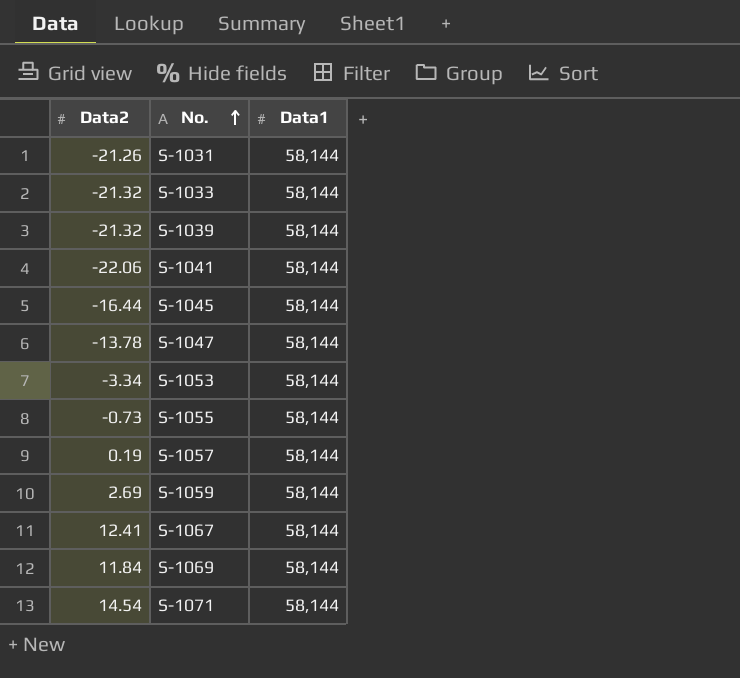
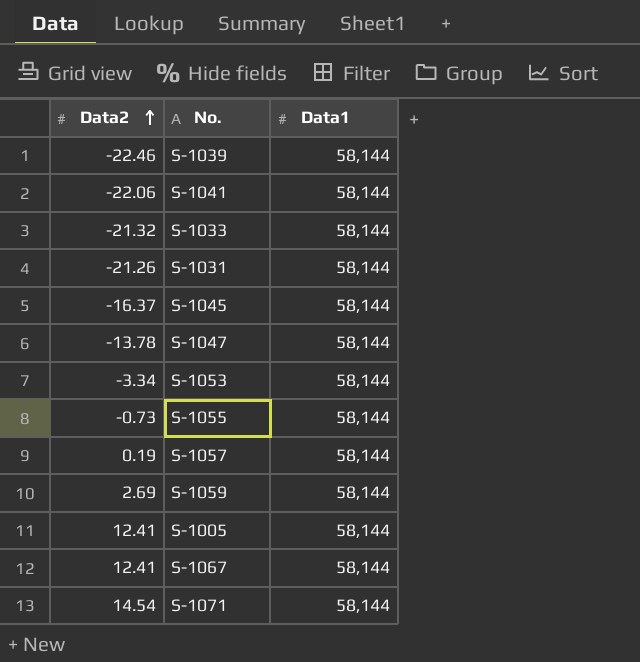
row order: No. ascending -> Data2 ascending
row S-1069: 11.84 | 58,144 -> none
S-1039 | Data2: -21.32 -> -22.46
S-1045 | Data2: -16.44 -> -16.37
row S-1005: none -> 12.41 | 58,144

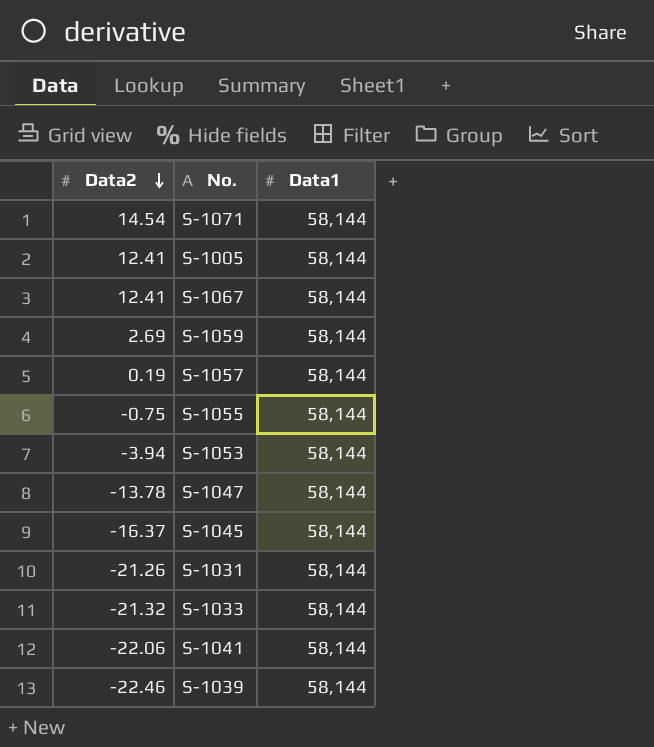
row order: Data2 ascending -> Data2 descending
S-1055 | Data2: -0.73 -> -0.75
S-1053 | Data2: -3.34 -> -3.94

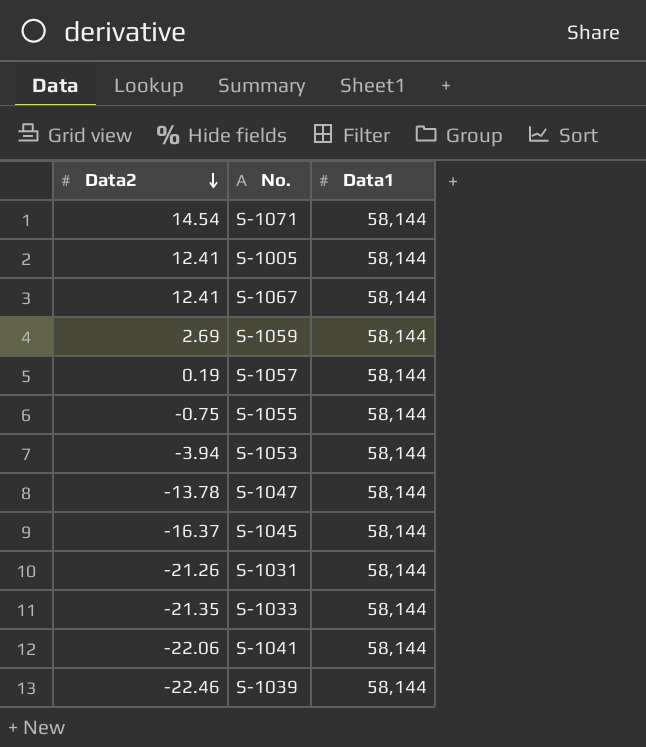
S-1033 | Data2: -21.32 -> -21.35

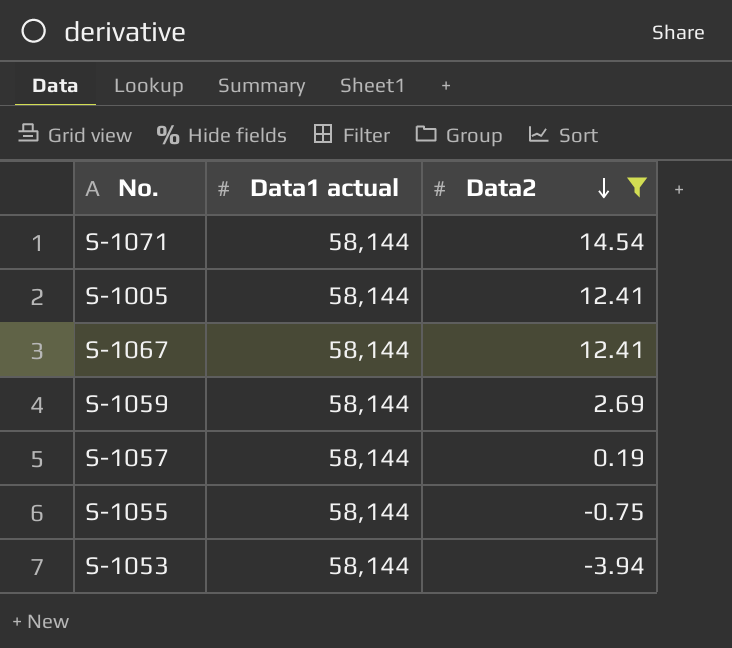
filter: none -> Data2 >= -3.94
column name: Data1 -> Data1 actual
column Data2 | position: 1 -> 3

